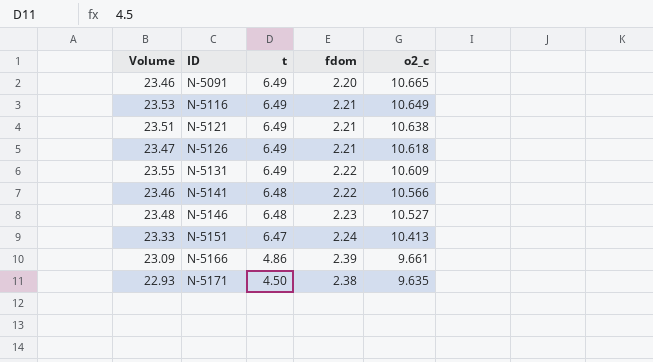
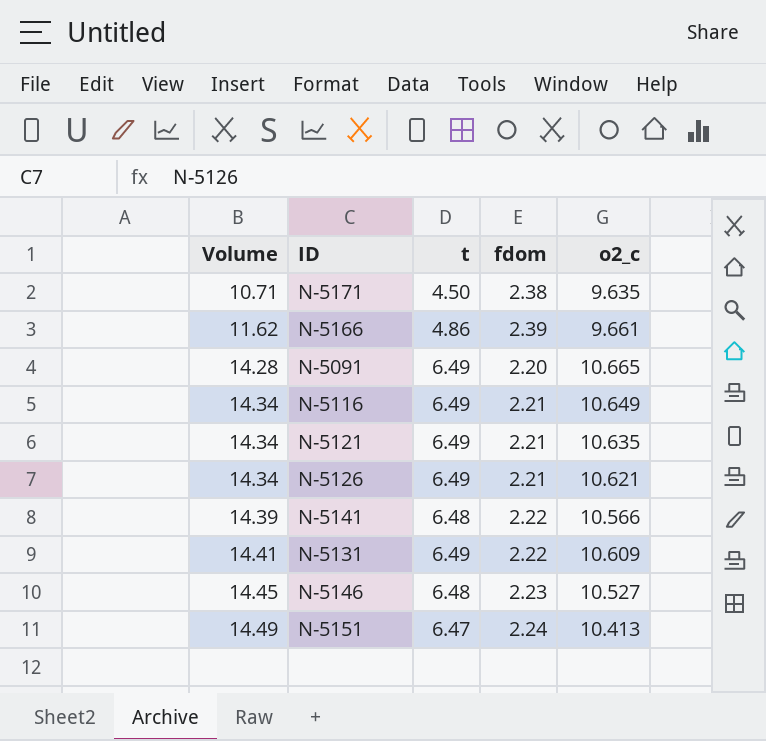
row order: ID ascending -> Volume ascending
column Volume | formula: [fdom] * [o2_c] -> [t] * [fdom]
N-5121 | o2_c: 10.638 -> 10.635
N-5126 | o2_c: 10.618 -> 10.621

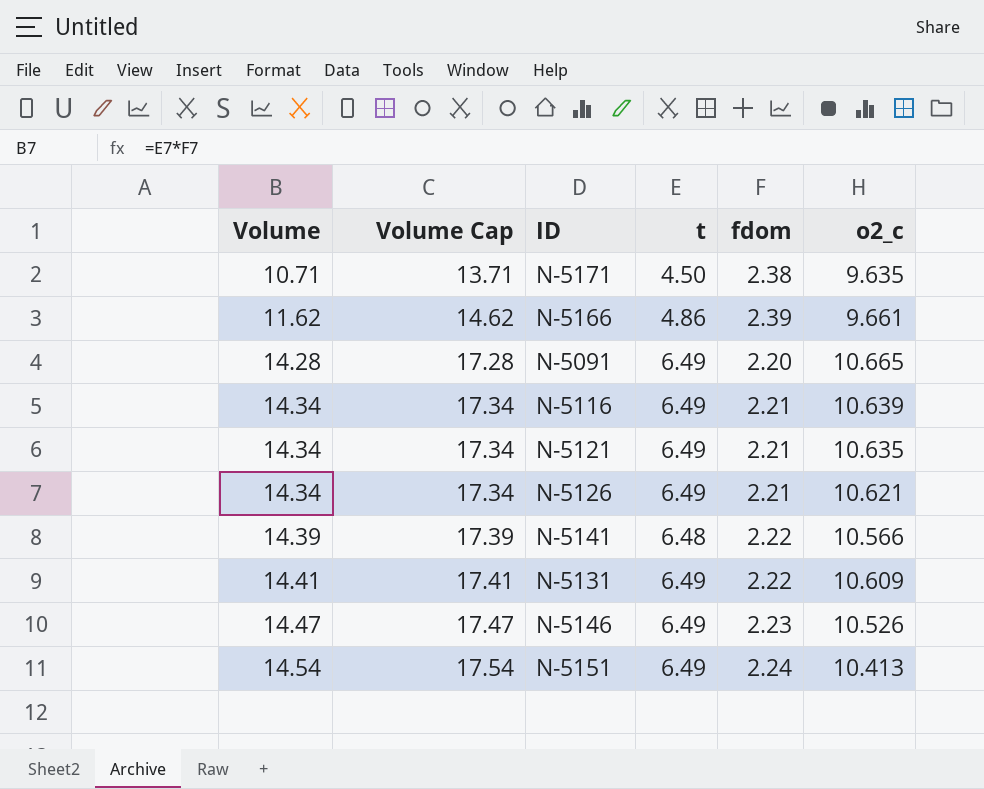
column Volume Cap | formula: none -> [Volume] + 3
N-5116 | o2_c: 10.649 -> 10.639
N-5146 | Volume: 14.45 -> 14.47
N-5146 | t: 6.48 -> 6.49
N-5146 | o2_c: 10.527 -> 10.526
N-5151 | Volume: 14.49 -> 14.54
N-5151 | t: 6.47 -> 6.49

